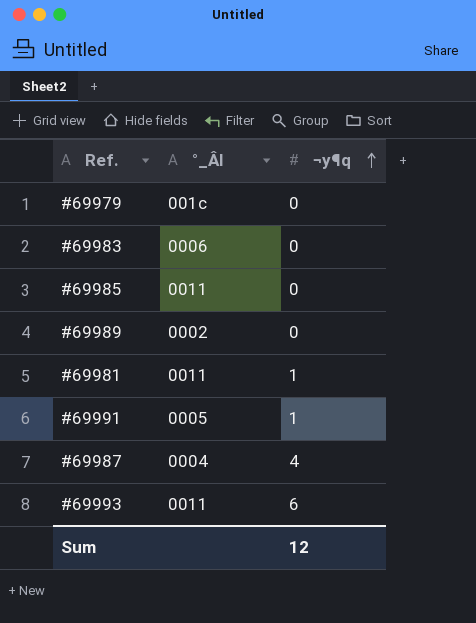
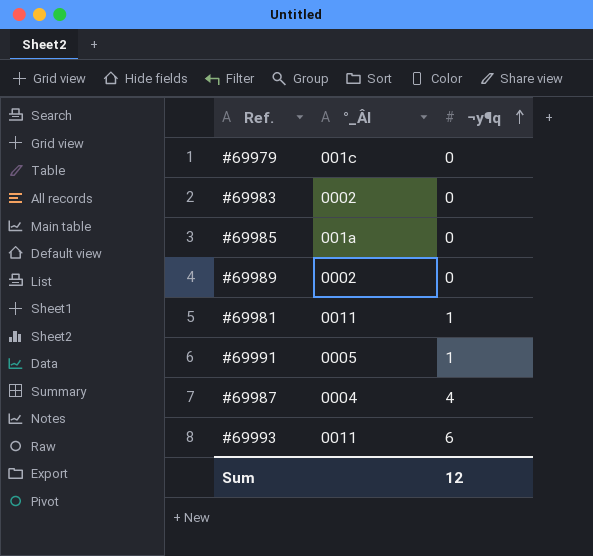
#69983 | °_ÂI: 0006 -> 0002
#69985 | °_ÂI: 0011 -> 001a

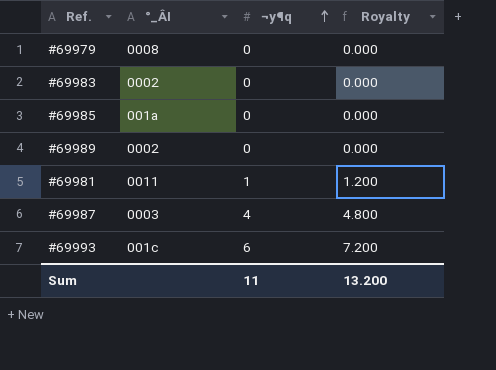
column Royalty | formula: none -> [¬y¶q] * 1.2
row #69991: 0005 | 1 -> none
#69979 | °_ÂI: 001c -> 0008
#69987 | °_ÂI: 0004 -> 0003
#69993 | °_ÂI: 0011 -> 001c
Sum | ¬y¶q: 12 -> 11

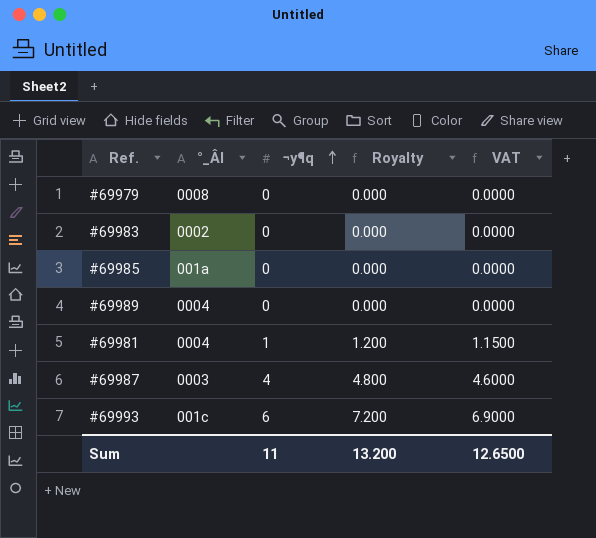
column VAT | formula: none -> [¬y¶q] * 1.15
#69989 | °_ÂI: 0002 -> 0004
#69981 | °_ÂI: 0011 -> 0004

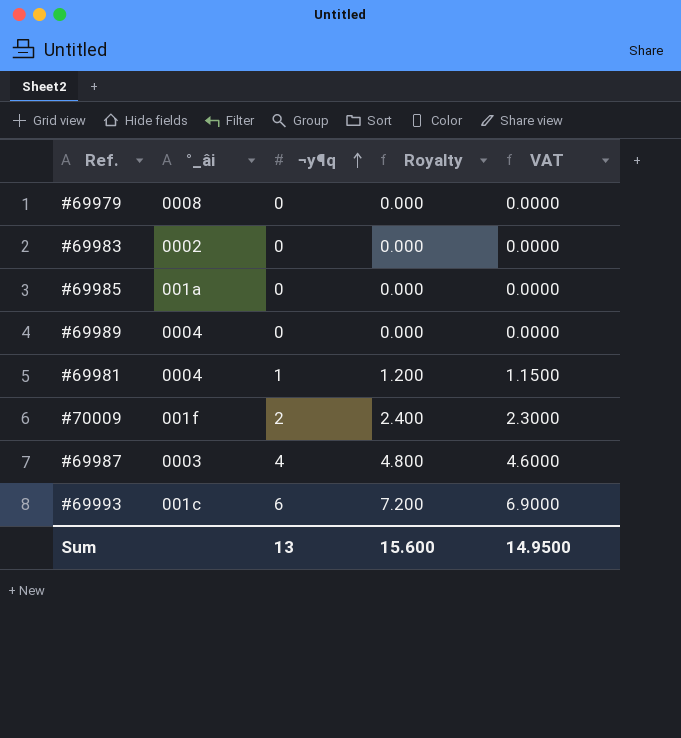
column name: °_ÂI -> °_âi
row #70009: none -> 001f | 2 | 2.400 | 2.3000
Sum | ¬y¶q: 11 -> 13
Sum | Royalty: 13.200 -> 15.600
Sum | VAT: 12.6500 -> 14.9500

